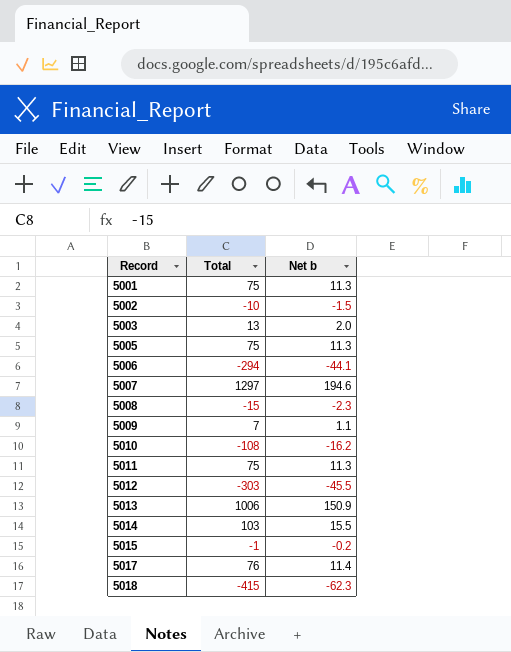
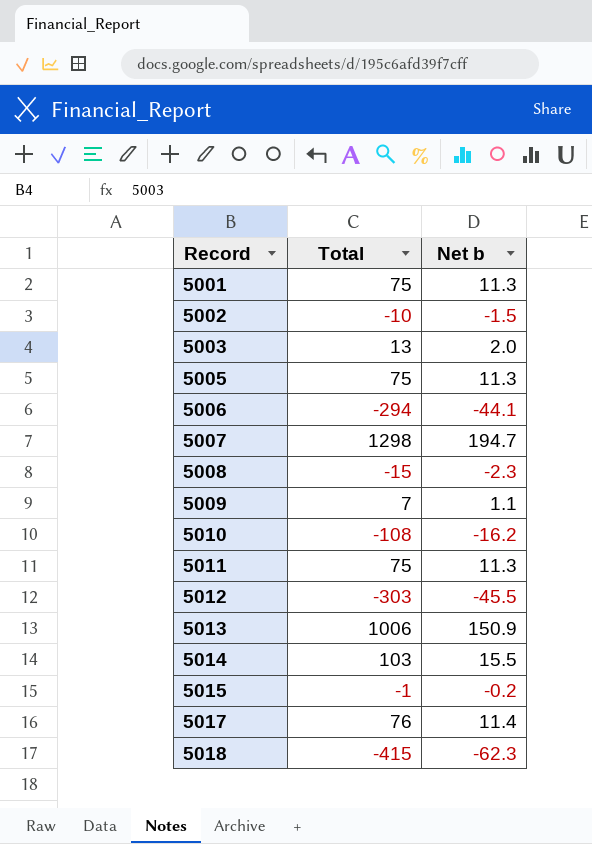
5007 | Total: 1297 -> 1298
5007 | Net b: 194.6 -> 194.7

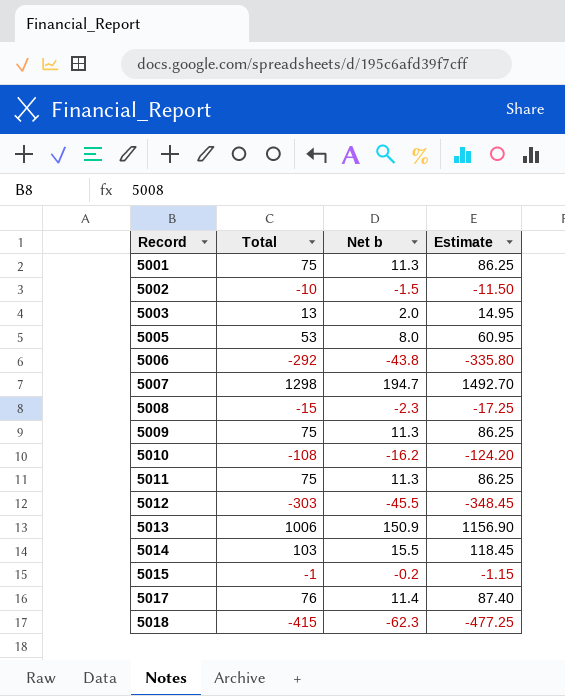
column Estimate | formula: none -> [Total] * 1.15
5005 | Total: 75 -> 53
5005 | Net b: 11.3 -> 8.0
5006 | Total: -294 -> -292
5006 | Net b: -44.1 -> -43.8
5009 | Total: 7 -> 75
5009 | Net b: 1.1 -> 11.3

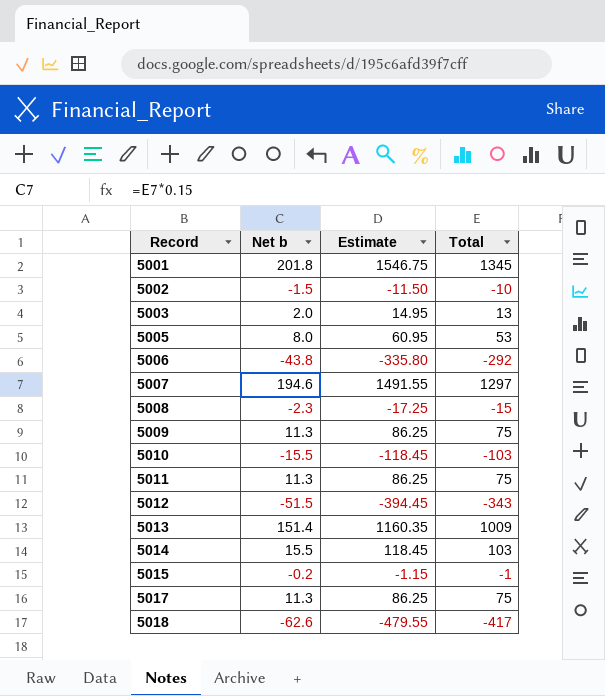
column Total | position: 2 -> 4
5001 | Net b: 11.3 -> 201.8
5001 | Estimate: 86.25 -> 1546.75
5001 | Total: 75 -> 1345
5007 | Net b: 194.7 -> 194.6
5007 | Estimate: 1492.70 -> 1491.55
5007 | Total: 1298 -> 1297
5010 | Net b: -16.2 -> -15.5
5010 | Estimate: -124.20 -> -118.45
5010 | Total: -108 -> -103
5012 | Net b: -45.5 -> -51.5
5012 | Estimate: -348.45 -> -394.45
5012 | Total: -303 -> -343
5013 | Net b: 150.9 -> 151.4
5013 | Estimate: 1156.90 -> 1160.35
5013 | Total: 1006 -> 1009
5017 | Net b: 11.4 -> 11.3
5017 | Estimate: 87.40 -> 86.25
5017 | Total: 76 -> 75
5018 | Net b: -62.3 -> -62.6
5018 | Estimate: -477.25 -> -479.55
5018 | Total: -415 -> -417

